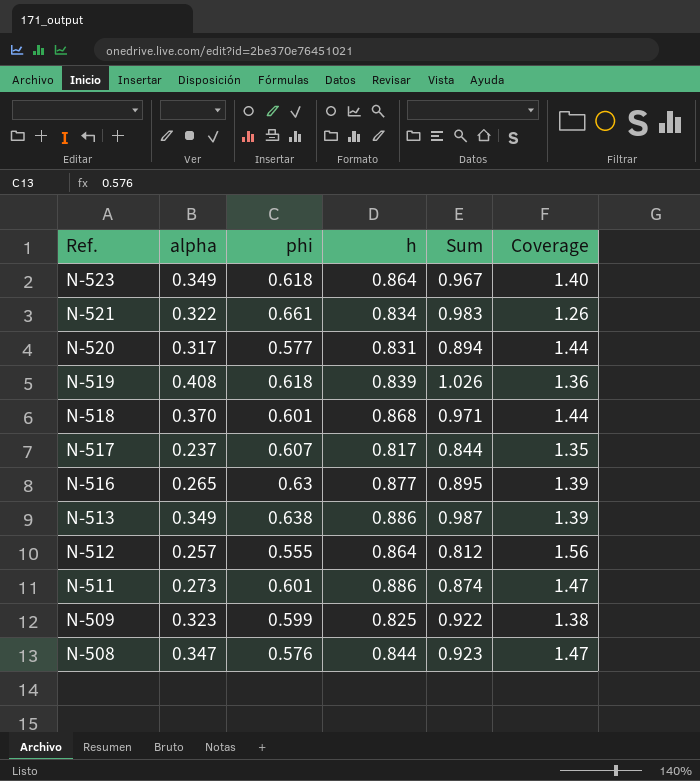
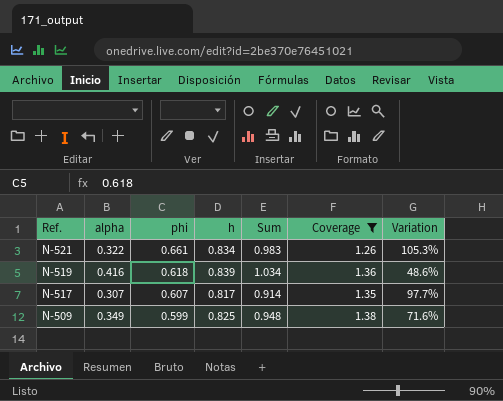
filter: none -> Coverage <= 1.38
column Variation | formula: none -> ([phi] - [alpha]) / [alpha]
N-519 | alpha: 0.408 -> 0.416
N-519 | Sum: 1.026 -> 1.034
N-517 | alpha: 0.237 -> 0.307
N-517 | Sum: 0.844 -> 0.914
N-509 | alpha: 0.323 -> 0.349
N-509 | Sum: 0.922 -> 0.948

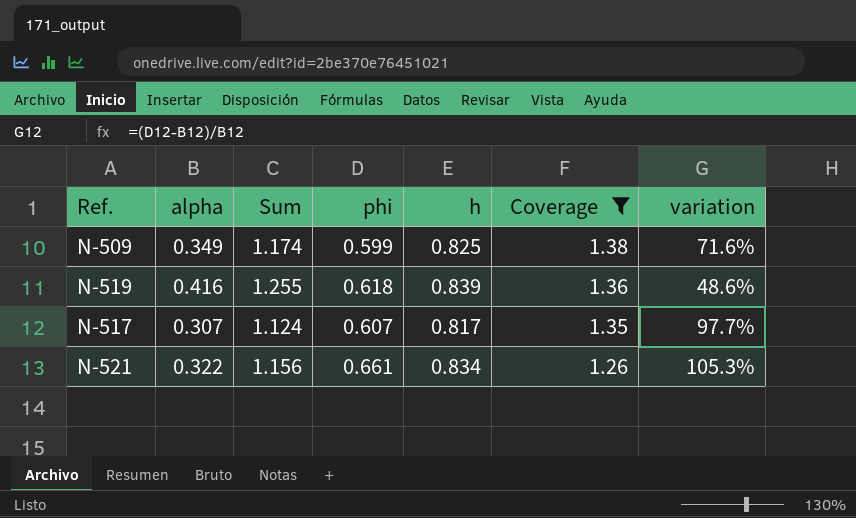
row order: Ref. descending -> Coverage descending
column Sum | formula: [alpha] + [phi] -> [alpha] + [h]
column Sum | position: 5 -> 3
column name: Variation -> variation

